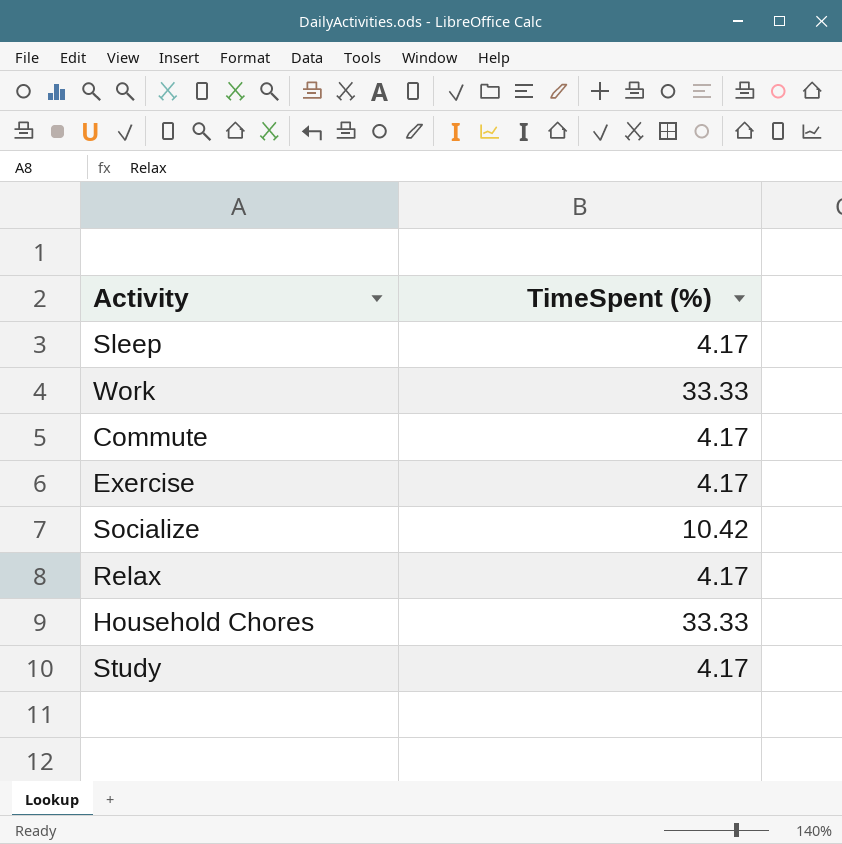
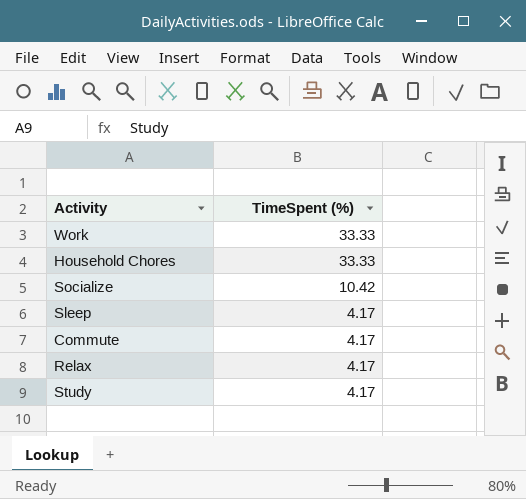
row order: none -> TimeSpent (%) descending
row Exercise: 4.17 -> none

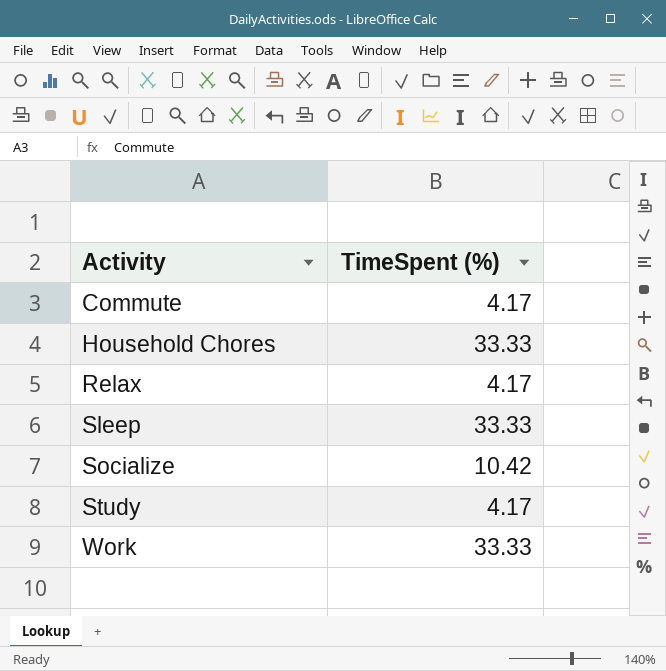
row order: TimeSpent (%) descending -> Activity ascending
Sleep | TimeSpent (%): 4.17 -> 33.33

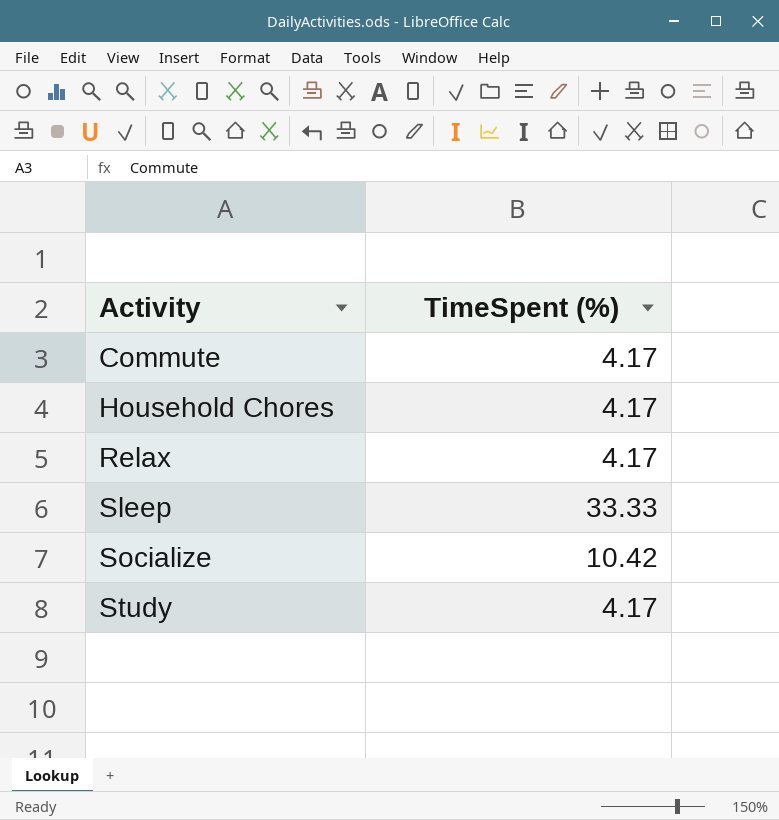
row Work: 33.33 -> none
Household Chores | TimeSpent (%): 33.33 -> 4.17

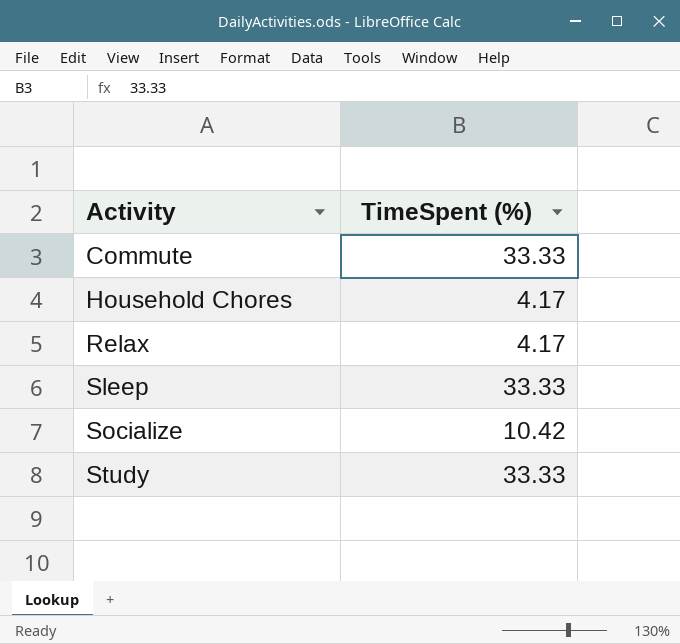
Commute | TimeSpent (%): 4.17 -> 33.33
Study | TimeSpent (%): 4.17 -> 33.33

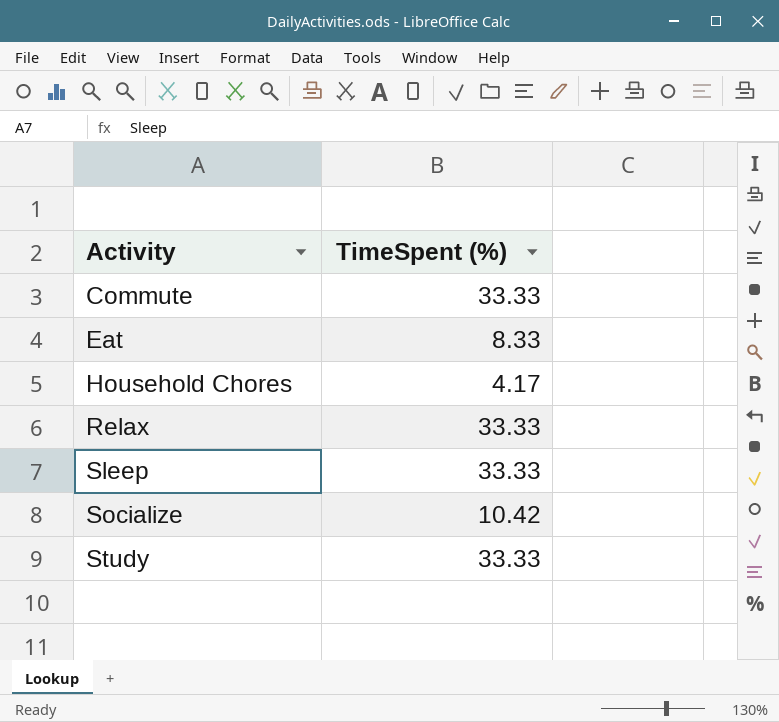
row Eat: none -> 8.33
Relax | TimeSpent (%): 4.17 -> 33.33

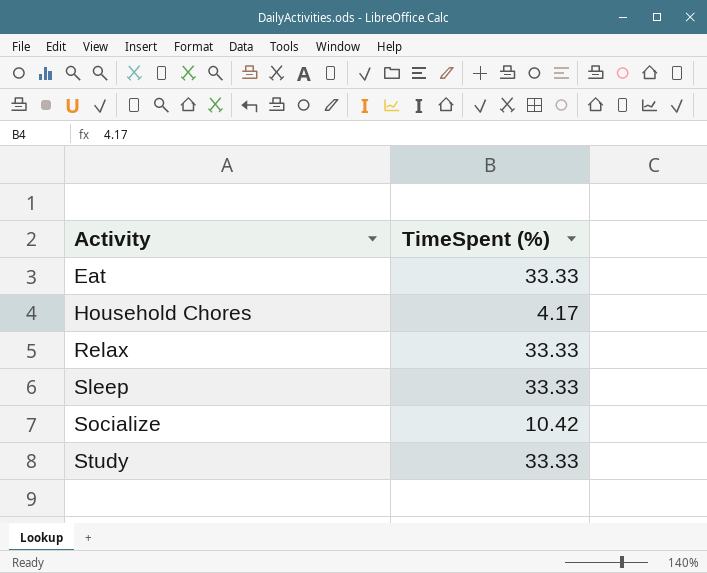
row Commute: 33.33 -> none
Eat | TimeSpent (%): 8.33 -> 33.33

